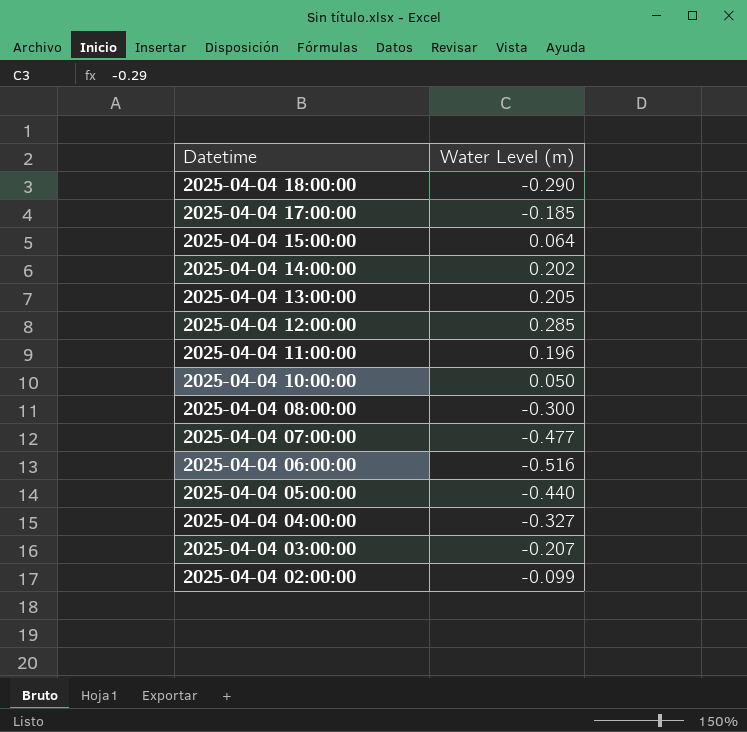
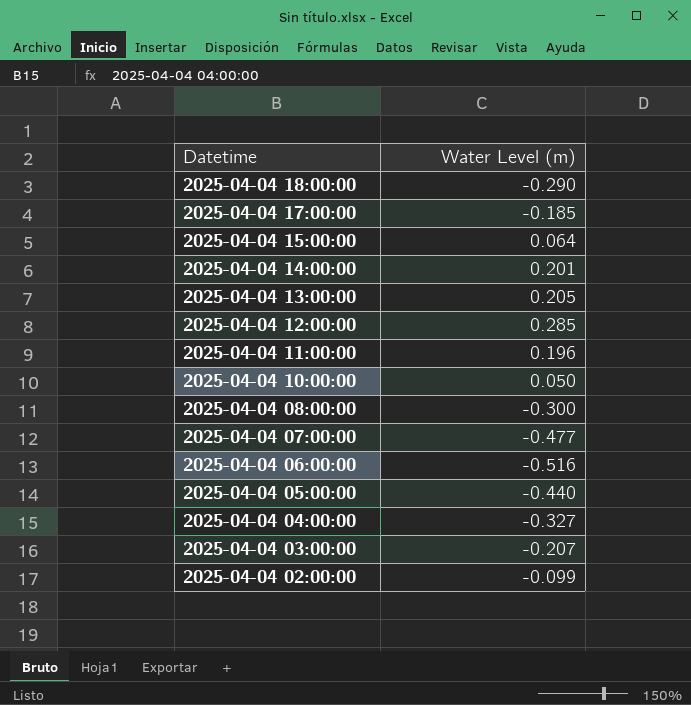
2025-04-04 14:00:00 | Water Level (m): 0.202 -> 0.201

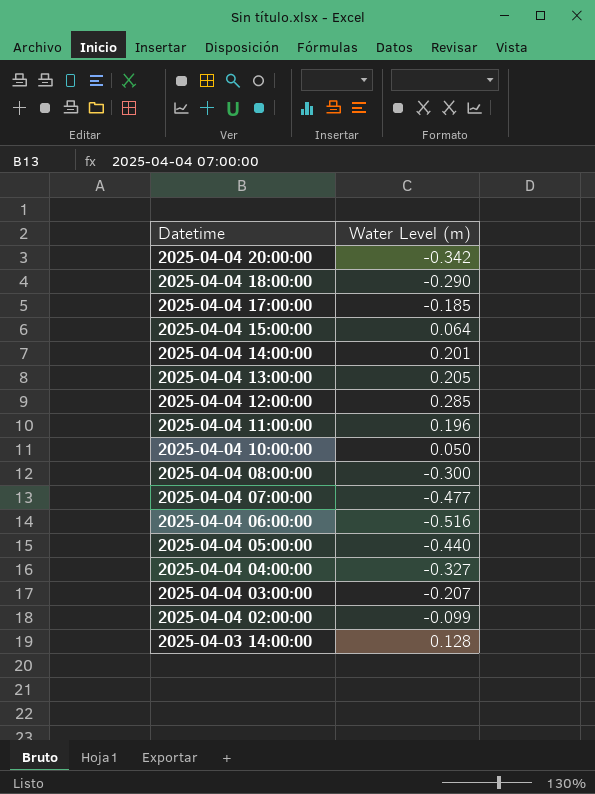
row 2025-04-04 20:00:00: none -> -0.342
row 2025-04-03 14:00:00: none -> 0.128

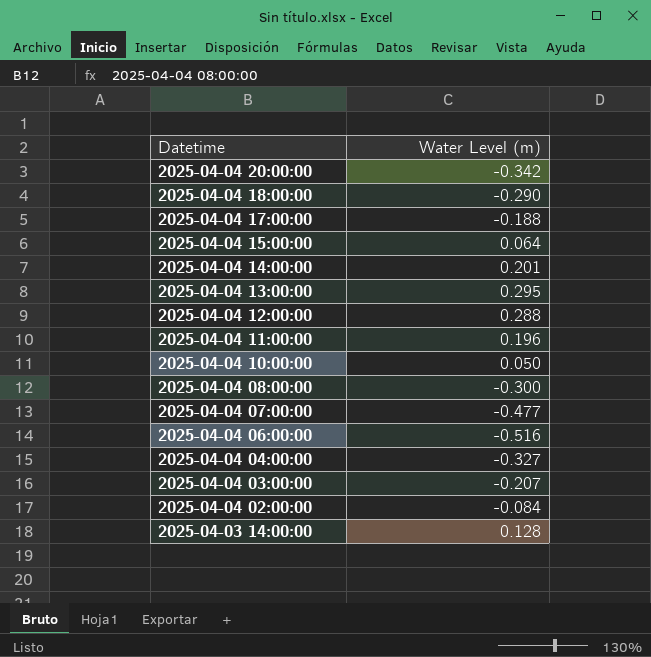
row 2025-04-04 05:00:00: -0.440 -> none
2025-04-04 17:00:00 | Water Level (m): -0.185 -> -0.188
2025-04-04 13:00:00 | Water Level (m): 0.205 -> 0.295
2025-04-04 12:00:00 | Water Level (m): 0.285 -> 0.288
2025-04-04 02:00:00 | Water Level (m): -0.099 -> -0.084

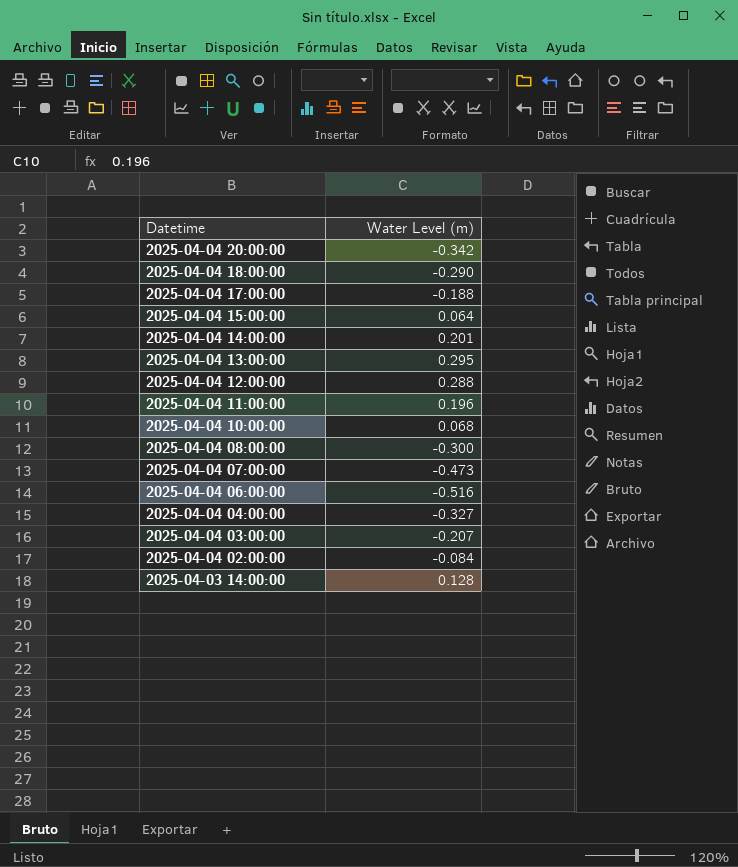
2025-04-04 10:00:00 | Water Level (m): 0.050 -> 0.068
2025-04-04 07:00:00 | Water Level (m): -0.477 -> -0.473

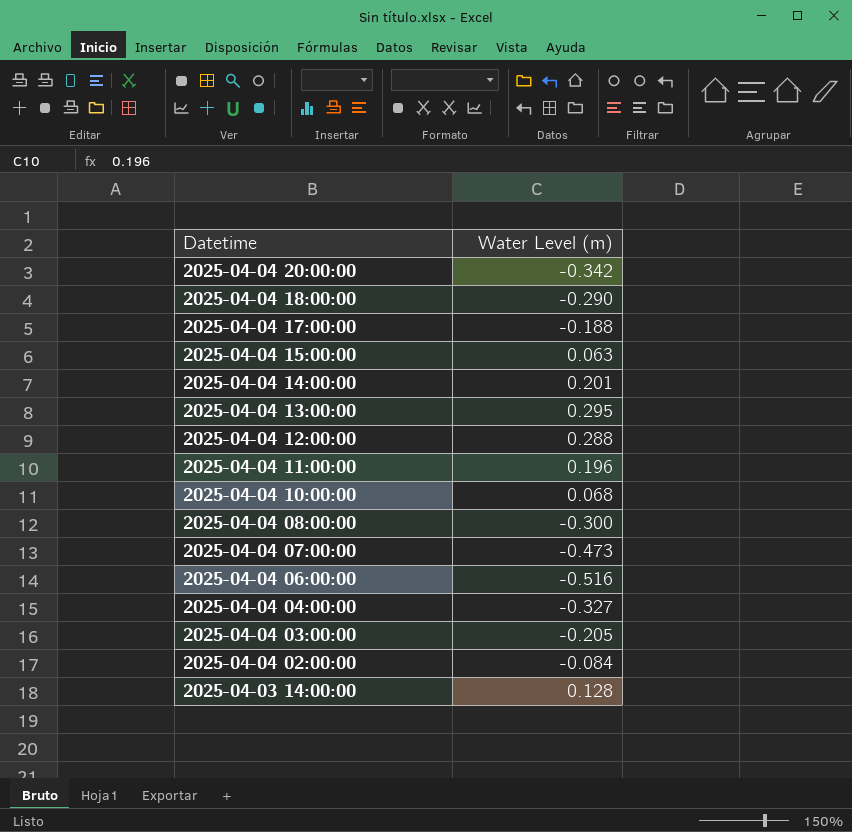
2025-04-04 15:00:00 | Water Level (m): 0.064 -> 0.063
2025-04-04 03:00:00 | Water Level (m): -0.207 -> -0.205

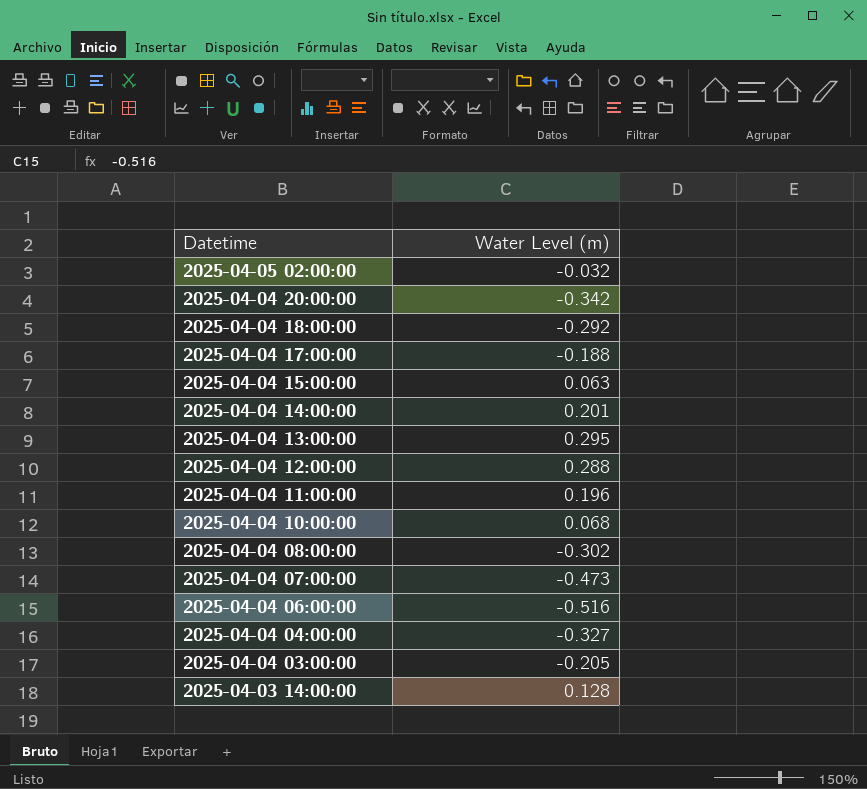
row 2025-04-04 02:00:00: -0.084 -> none
row 2025-04-05 02:00:00: none -> -0.032
2025-04-04 18:00:00 | Water Level (m): -0.290 -> -0.292
2025-04-04 08:00:00 | Water Level (m): -0.300 -> -0.302

